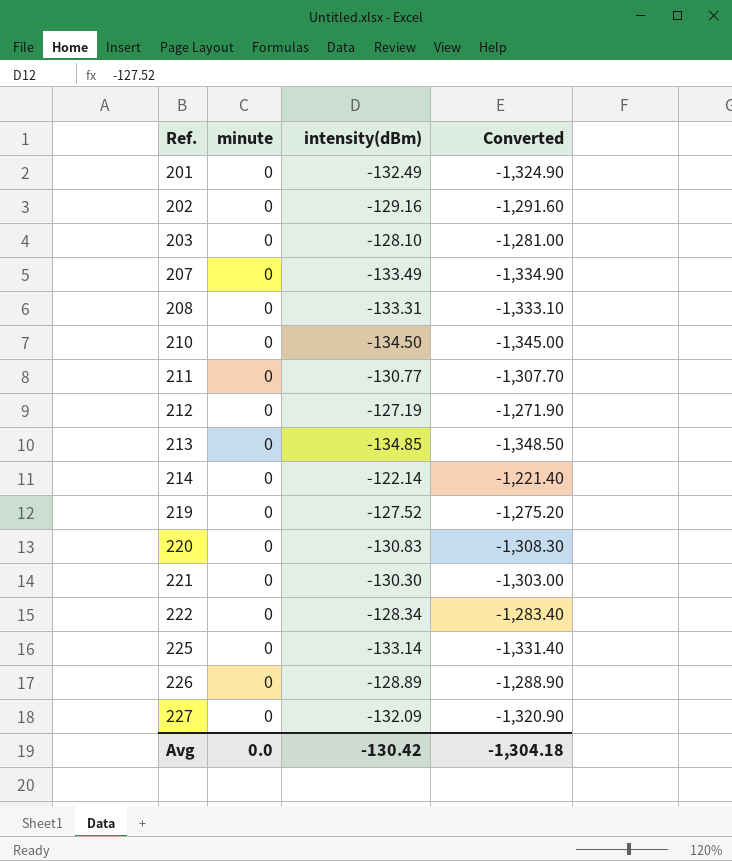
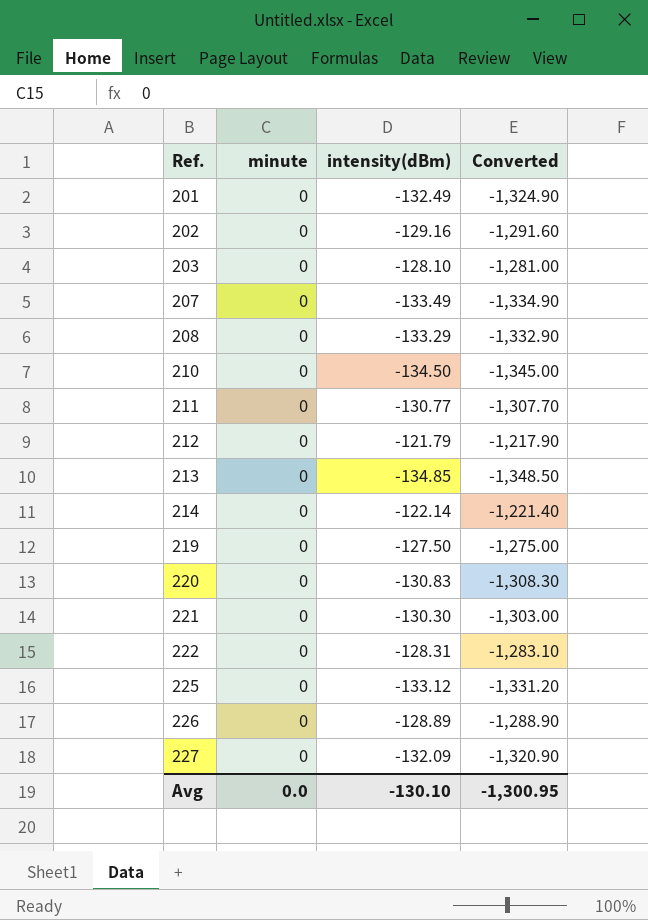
208 | intensity(dBm): -133.31 -> -133.29
208 | Converted: -1,333.10 -> -1,332.90
212 | intensity(dBm): -127.19 -> -121.79
212 | Converted: -1,271.90 -> -1,217.90
219 | intensity(dBm): -127.52 -> -127.50
219 | Converted: -1,275.20 -> -1,275.00
222 | intensity(dBm): -128.34 -> -128.31
222 | Converted: -1,283.40 -> -1,283.10
225 | intensity(dBm): -133.14 -> -133.12
225 | Converted: -1,331.40 -> -1,331.20
Avg | intensity(dBm): -130.42 -> -130.10
Avg | Converted: -1,304.18 -> -1,300.95

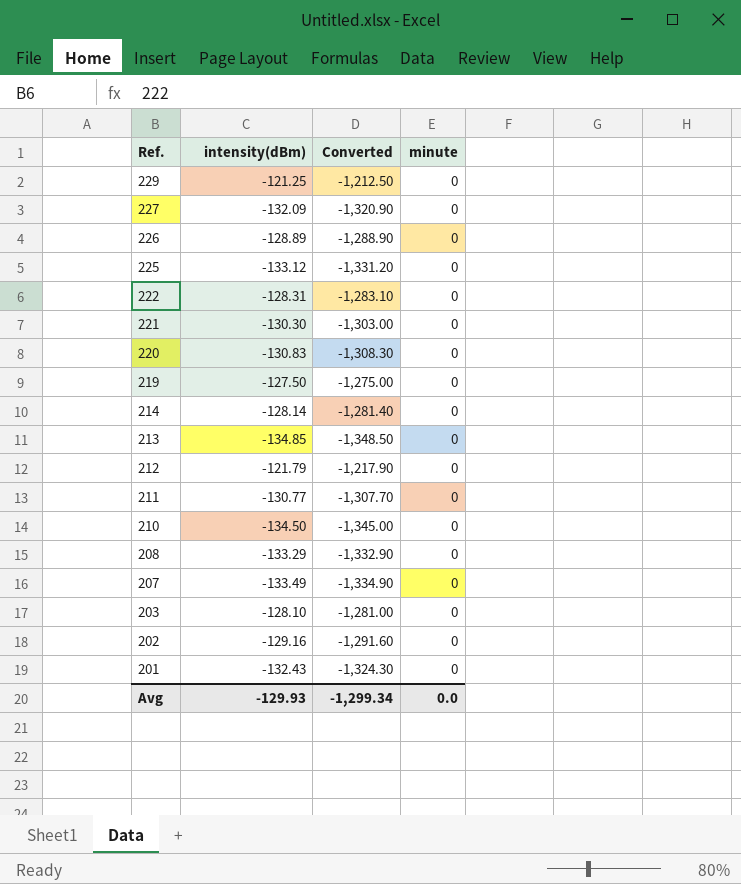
row order: Ref. ascending -> Ref. descending
column minute | position: 2 -> 4
row 229: none -> -121.25 | -1,212.50 | 0
214 | intensity(dBm): -122.14 -> -128.14
214 | Converted: -1,221.40 -> -1,281.40
201 | intensity(dBm): -132.49 -> -132.43
201 | Converted: -1,324.90 -> -1,324.30
Avg | intensity(dBm): -130.10 -> -129.93
Avg | Converted: -1,300.95 -> -1,299.34

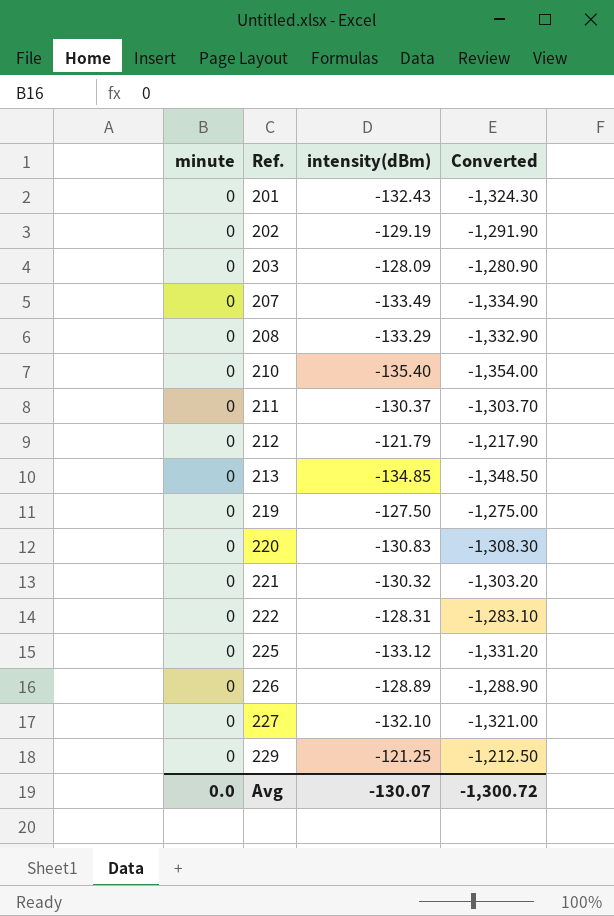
row order: Ref. descending -> Ref. ascending
column minute | position: 4 -> 1
row 214: -128.14 | -1,281.40 | 0 -> none
202 | intensity(dBm): -129.16 -> -129.19
202 | Converted: -1,291.60 -> -1,291.90
203 | intensity(dBm): -128.10 -> -128.09
203 | Converted: -1,281.00 -> -1,280.90
210 | intensity(dBm): -134.50 -> -135.40
210 | Converted: -1,345.00 -> -1,354.00
211 | intensity(dBm): -130.77 -> -130.37
211 | Converted: -1,307.70 -> -1,303.70
221 | intensity(dBm): -130.30 -> -130.32
221 | Converted: -1,303.00 -> -1,303.20
227 | intensity(dBm): -132.09 -> -132.10
227 | Converted: -1,320.90 -> -1,321.00
Avg | intensity(dBm): -129.93 -> -130.07
Avg | Converted: -1,299.34 -> -1,300.72

